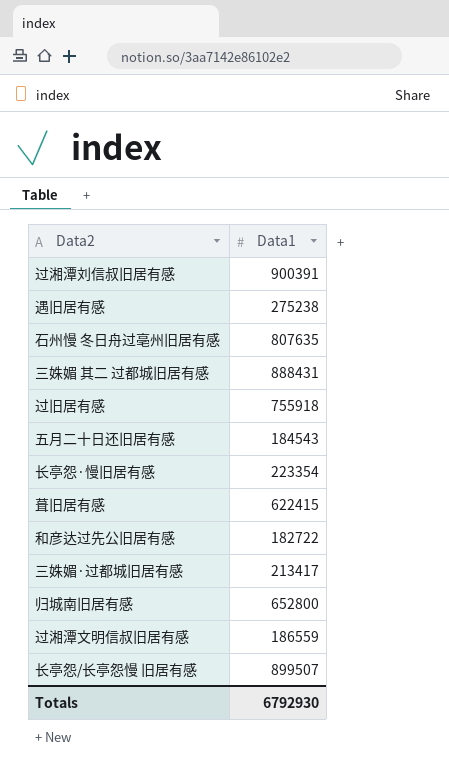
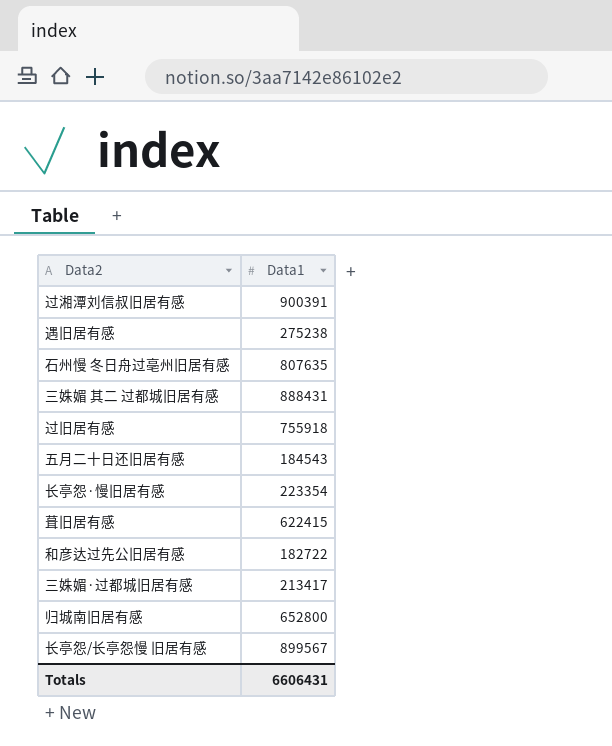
row 过湘潭文明信叔旧居有感: 186559 -> none
长亭怨/长亭怨慢 旧居有感 | Data1: 899507 -> 899567
Totals | Data1: 6792930 -> 6606431

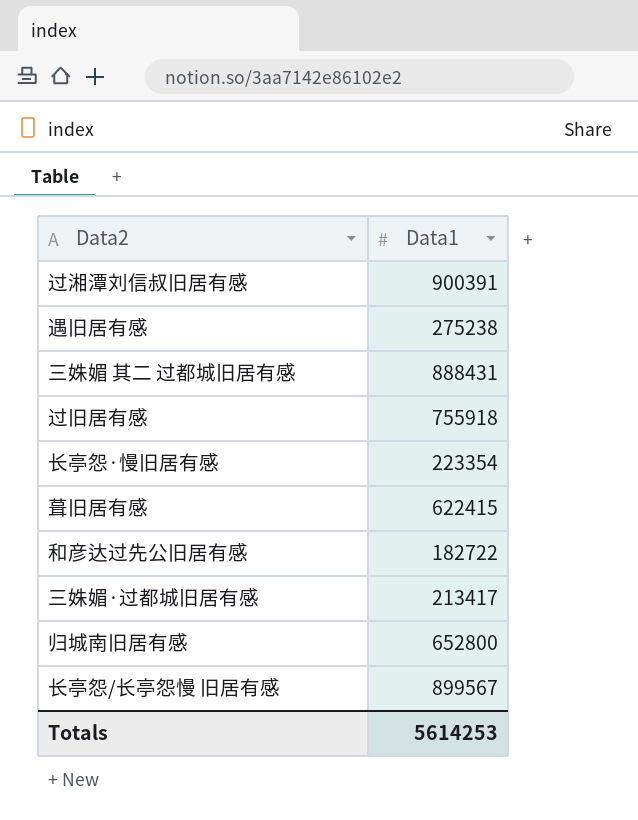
row 石州慢 冬日舟过亳州旧居有感: 807635 -> none
row 五月二十日还旧居有感: 184543 -> none
Totals | Data1: 6606431 -> 5614253

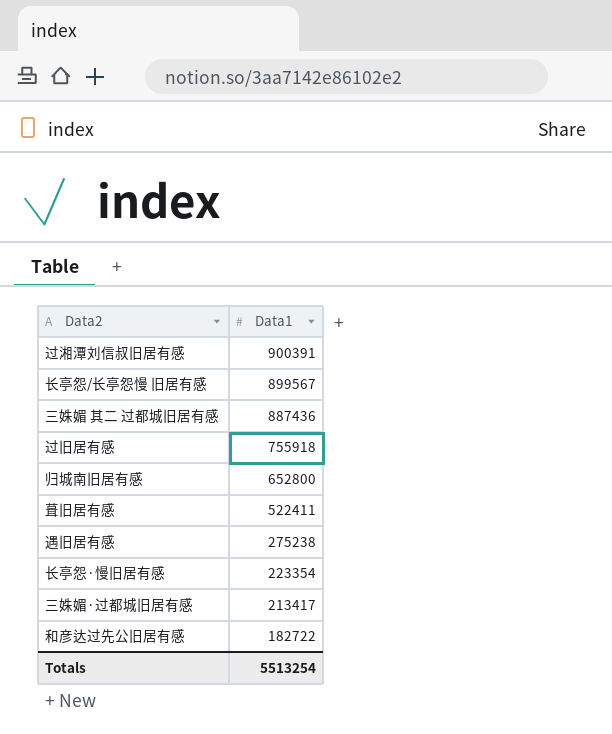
row order: none -> Data1 descending
三姝媚 其二 过都城旧居有感 | Data1: 888431 -> 887436
葺旧居有感 | Data1: 622415 -> 522411
Totals | Data1: 5614253 -> 5513254

